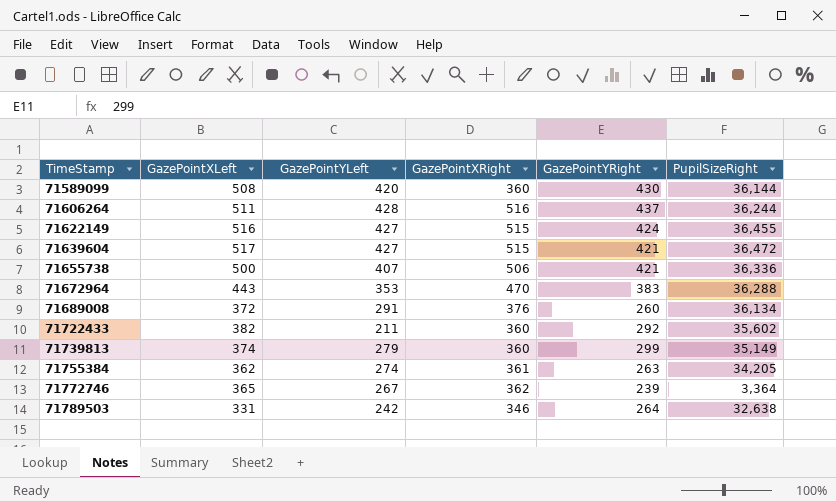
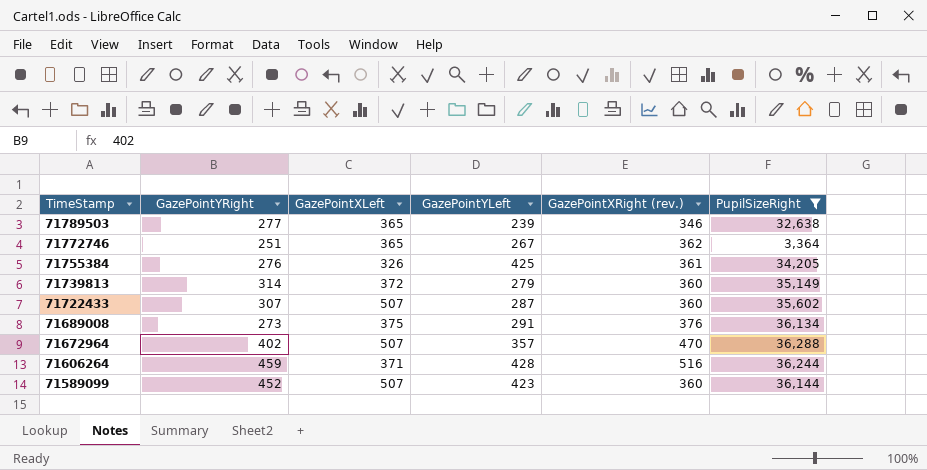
filter: none -> PupilSizeRight <= 36,288
row order: TimeStamp ascending -> TimeStamp descending
column GazePointYRight | position: 5 -> 2
column name: GazePointXRight -> GazePointXRight (rev.)
71789503 | GazePointYRight: 264 -> 277
71789503 | GazePointXLeft: 331 -> 365
71789503 | GazePointYLeft: 242 -> 239
71772746 | GazePointYRight: 239 -> 251
71755384 | GazePointYRight: 263 -> 276
71755384 | GazePointXLeft: 362 -> 326
71755384 | GazePointYLeft: 274 -> 425
71739813 | GazePointYRight: 299 -> 314
71739813 | GazePointXLeft: 374 -> 372
71722433 | GazePointYRight: 292 -> 307
71722433 | GazePointXLeft: 382 -> 507
71722433 | GazePointYLeft: 211 -> 287
71689008 | GazePointYRight: 260 -> 273
71689008 | GazePointXLeft: 372 -> 375
71672964 | GazePointYRight: 383 -> 402
71672964 | GazePointXLeft: 443 -> 507
71672964 | GazePointYLeft: 353 -> 357
71606264 | GazePointYRight: 437 -> 459
71606264 | GazePointXLeft: 511 -> 371
71589099 | GazePointYRight: 430 -> 452
71589099 | GazePointXLeft: 508 -> 507
71589099 | GazePointYLeft: 420 -> 423

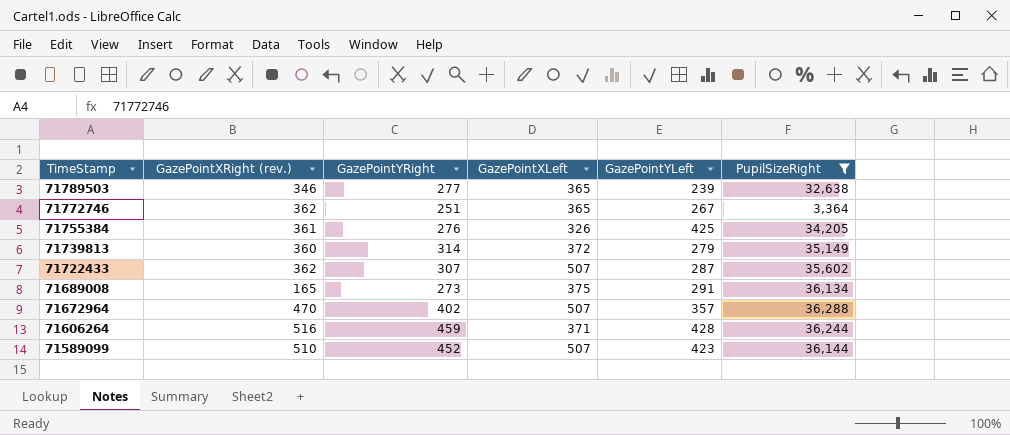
column GazePointXRight (rev.) | position: 5 -> 2
71722433 | GazePointXRight (rev.): 360 -> 362
71689008 | GazePointXRight (rev.): 376 -> 165
71589099 | GazePointXRight (rev.): 360 -> 510

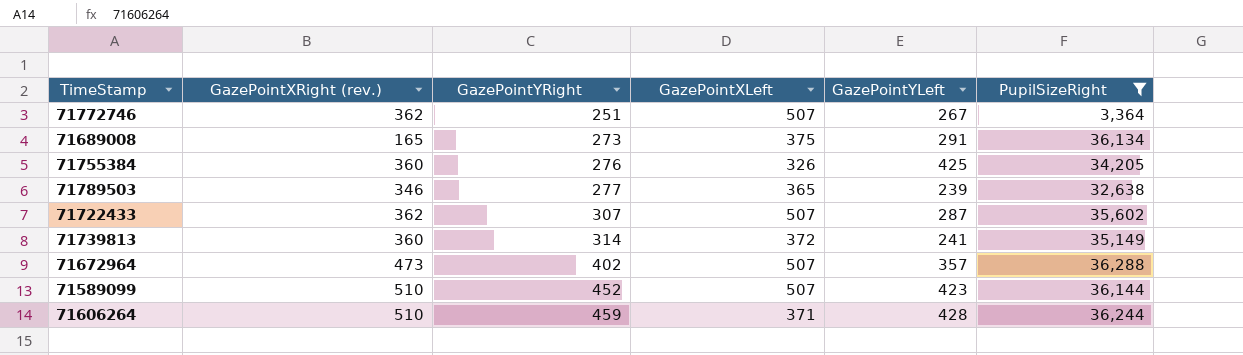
row order: TimeStamp descending -> GazePointYRight ascending
71772746 | GazePointXLeft: 365 -> 507
71755384 | GazePointXRight (rev.): 361 -> 360
71739813 | GazePointYLeft: 279 -> 241
71672964 | GazePointXRight (rev.): 470 -> 473
71606264 | GazePointXRight (rev.): 516 -> 510

